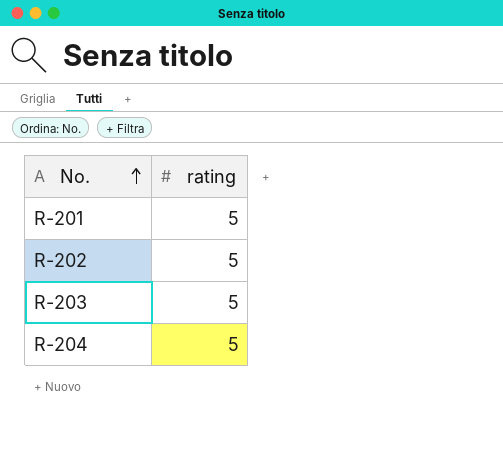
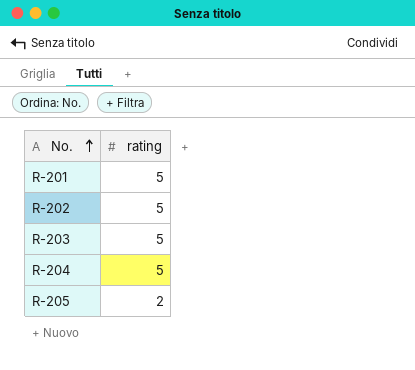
row R-205: none -> 2

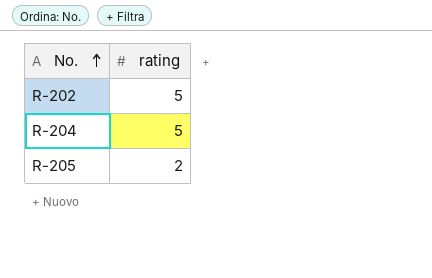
row R-201: 5 -> none
row R-203: 5 -> none

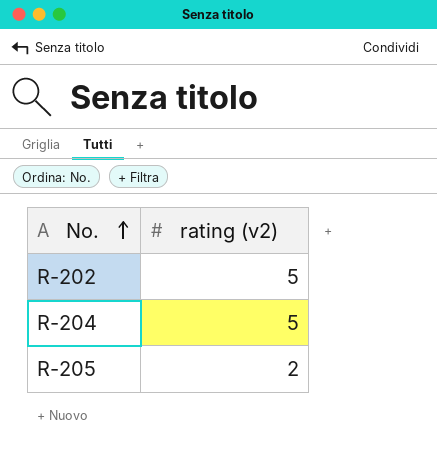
column name: rating -> rating (v2)

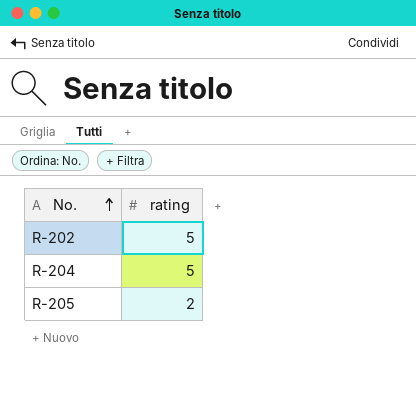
column name: rating (v2) -> rating

